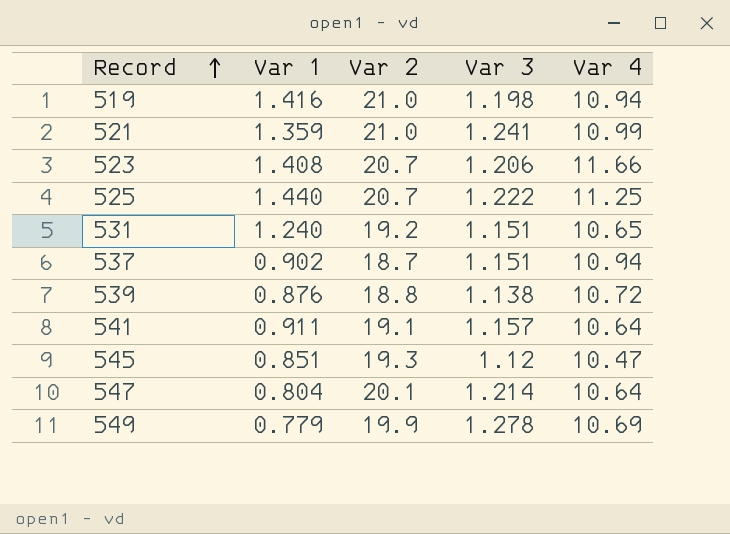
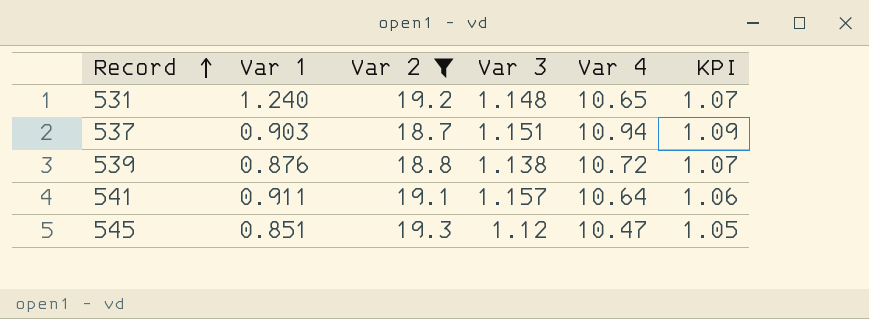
filter: none -> Var 2 <= 19.3
column KPI | formula: none -> [Var 4] * 0.1
531 | Var 3: 1.151 -> 1.148
537 | Var 1: 0.902 -> 0.903

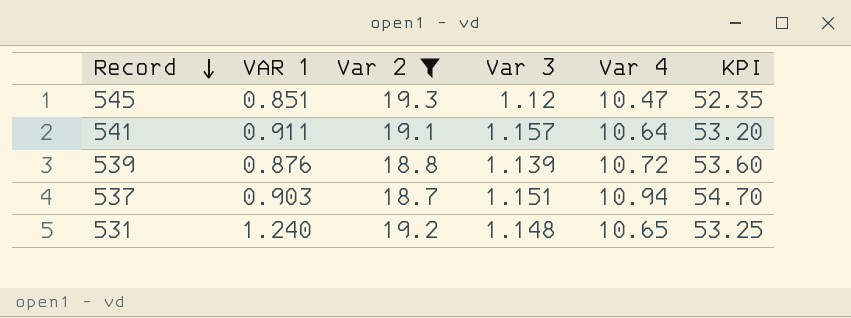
row order: Record ascending -> Record descending
column name: Var 1 -> VAR 1
column KPI | formula: [Var 4] * 0.1 -> [Var 4] * 5
539 | Var 3: 1.138 -> 1.139

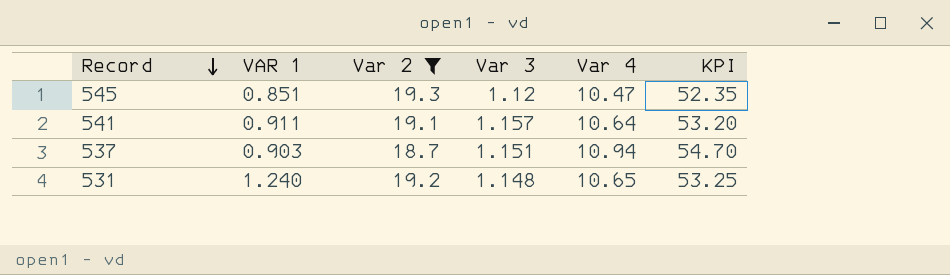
row 539: 0.876 | 18.8 | 1.139 | 10.72 | 53.60 -> none

